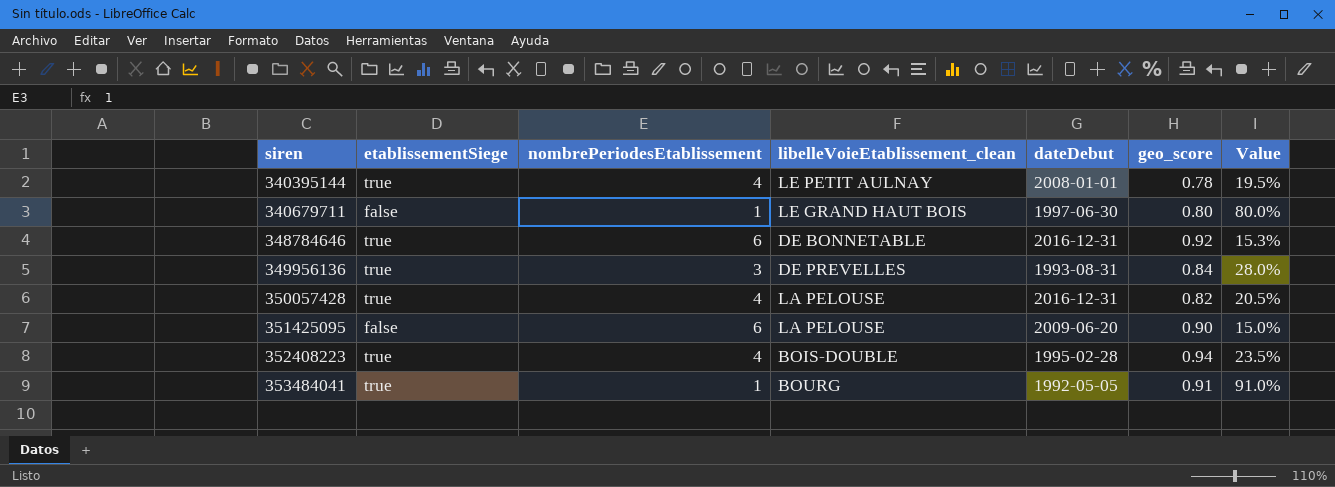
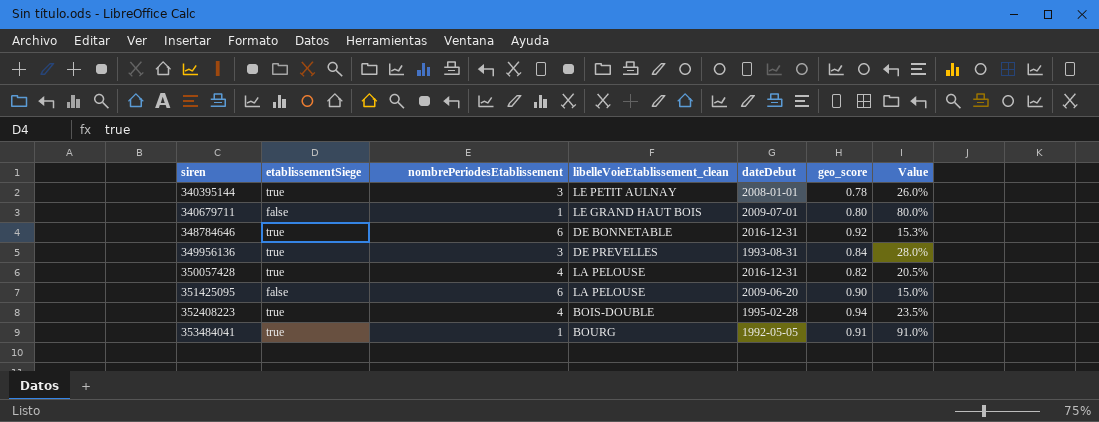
340395144 | nombrePeriodesEtablissement: 4 -> 3
340395144 | Value: 19.5% -> 26.0%
340679711 | dateDebut: 1997-06-30 -> 2009-07-01

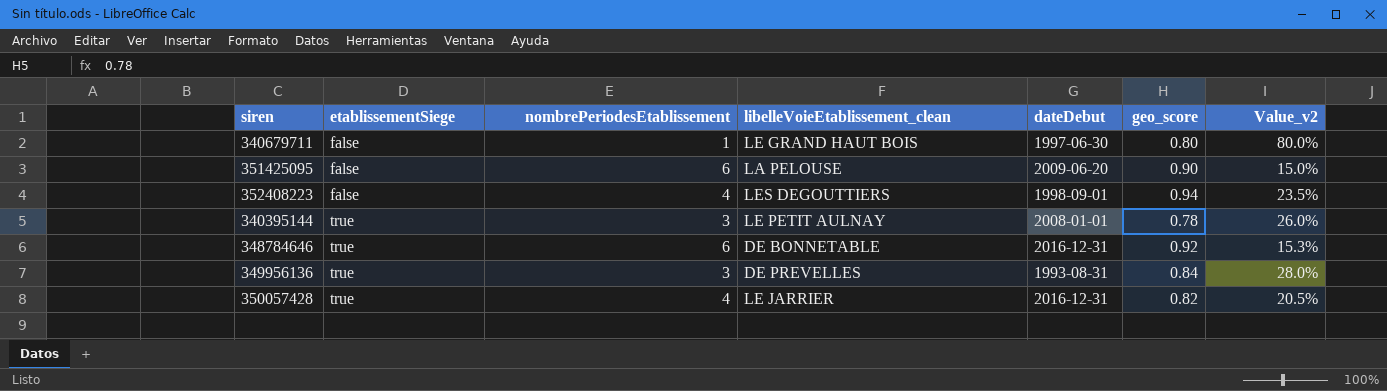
row order: siren ascending -> etablissementSiege ascending
column name: Value -> Value_v2
row 353484041: true | 1 | BOURG | 1992-05-05 | 0.91 | 91.0% -> none
340679711 | dateDebut: 2009-07-01 -> 1997-06-30
352408223 | etablissementSiege: true -> false
352408223 | libelleVoieEtablissement_clean: BOIS-DOUBLE -> LES DEGOUTTIERS
352408223 | dateDebut: 1995-02-28 -> 1998-09-01
350057428 | libelleVoieEtablissement_clean: LA PELOUSE -> LE JARRIER

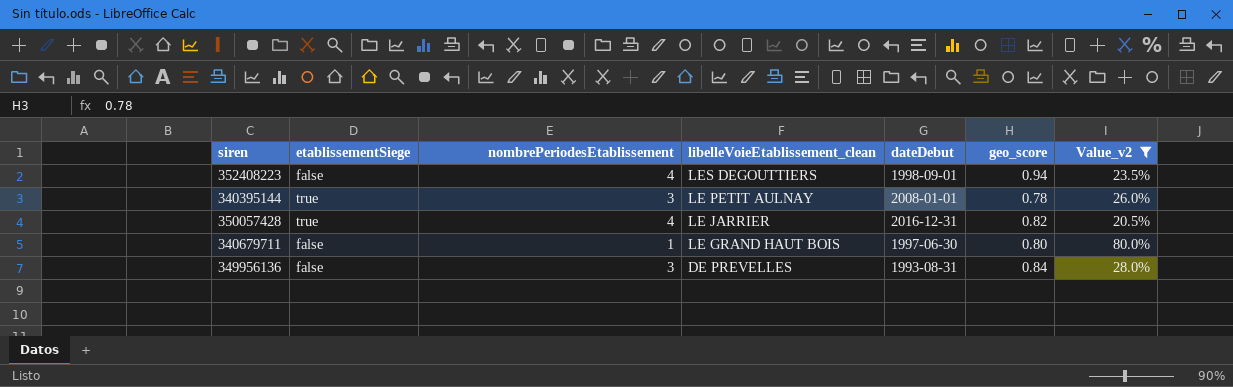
filter: none -> Value_v2 >= 20.5%
row order: etablissementSiege ascending -> libelleVoieEtablissement_clean descending
349956136 | etablissementSiege: true -> false

